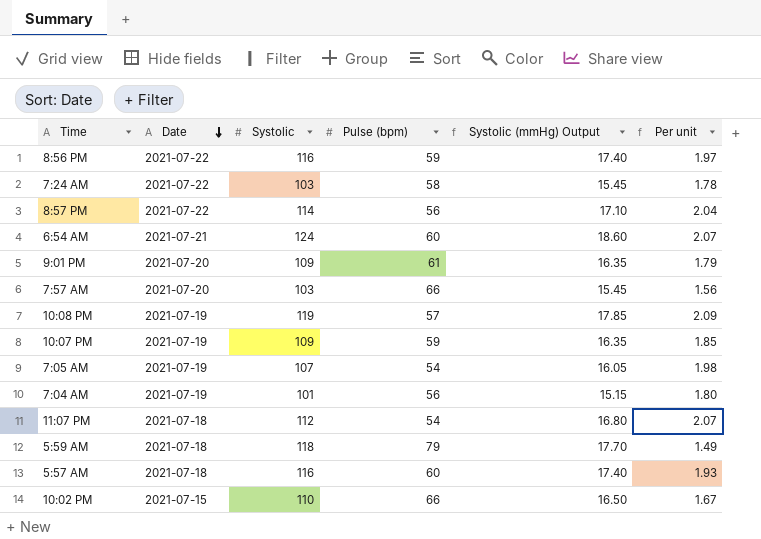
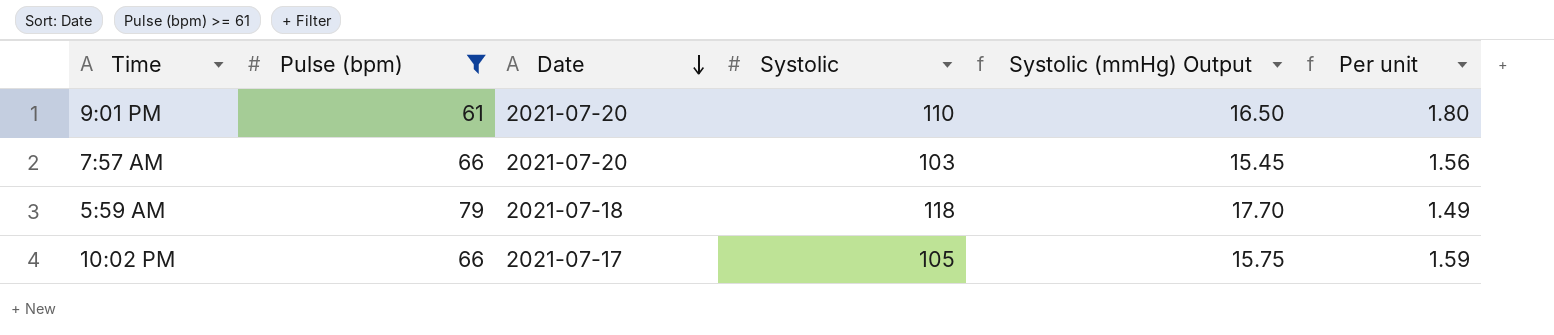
filter: none -> Pulse (bpm) >= 61
column Pulse (bpm) | position: 4 -> 2
9:01 PM | Systolic: 109 -> 110
9:01 PM | Systolic (mmHg) Output: 16.35 -> 16.50
9:01 PM | Per unit: 1.79 -> 1.80
10:02 PM | Date: 2021-07-15 -> 2021-07-17
10:02 PM | Systolic: 110 -> 105
10:02 PM | Systolic (mmHg) Output: 16.50 -> 15.75
10:02 PM | Per unit: 1.67 -> 1.59

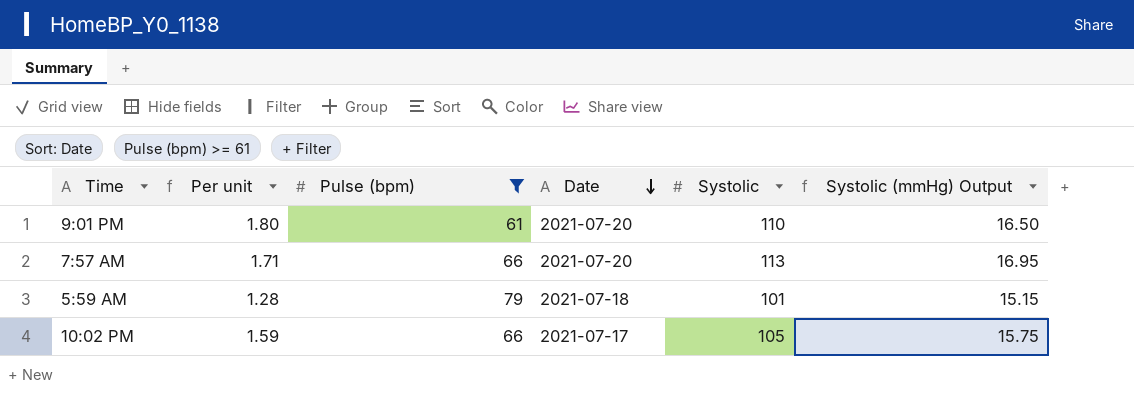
column Per unit | position: 6 -> 2
7:57 AM | Per unit: 1.56 -> 1.71
7:57 AM | Systolic: 103 -> 113
7:57 AM | Systolic (mmHg) Output: 15.45 -> 16.95
5:59 AM | Per unit: 1.49 -> 1.28
5:59 AM | Systolic: 118 -> 101
5:59 AM | Systolic (mmHg) Output: 17.70 -> 15.15

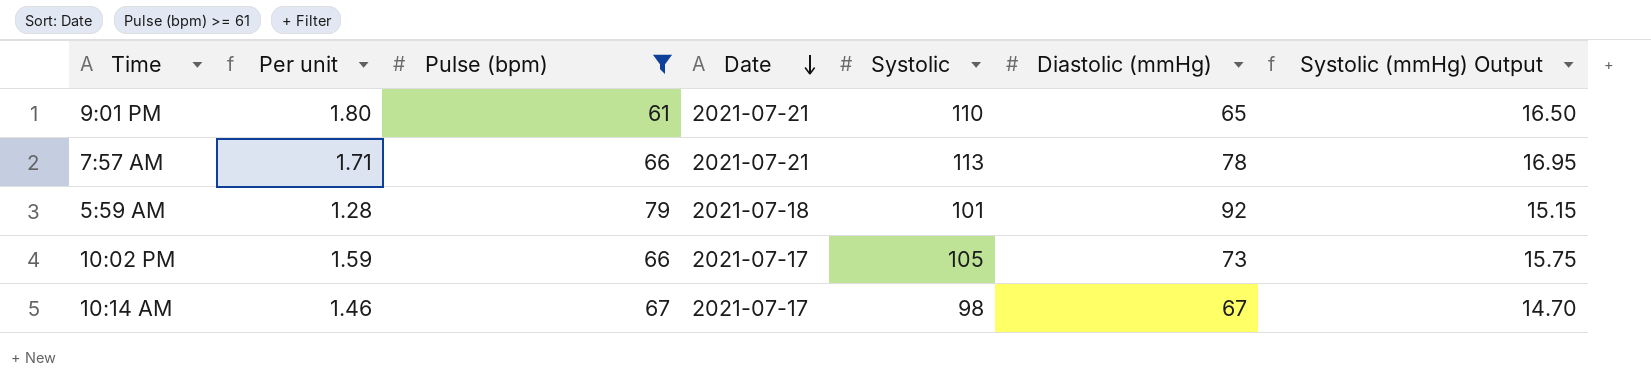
column Diastolic (mmHg) | position: none -> 6
9:01 PM | Date: 2021-07-20 -> 2021-07-21
7:57 AM | Date: 2021-07-20 -> 2021-07-21
row 10:14 AM: none -> 1.46 | 67 | 2021-07-17 | 98 | 67 | 14.70

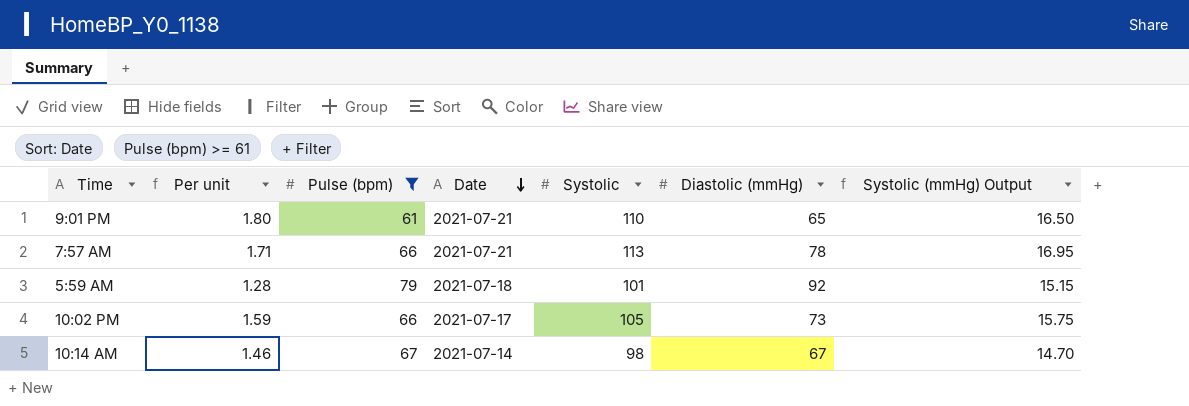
10:14 AM | Date: 2021-07-17 -> 2021-07-14

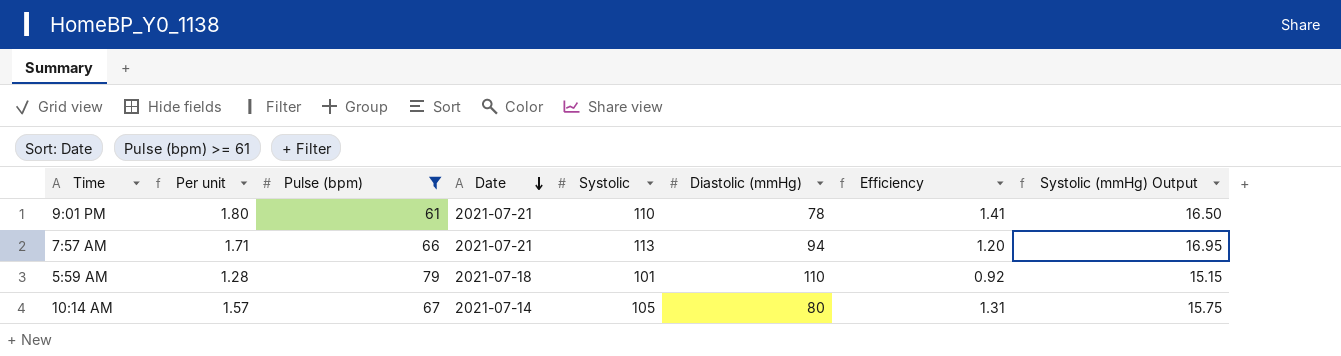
column Efficiency | formula: none -> [Systolic] / [Diastolic (mmHg)]
row 10:02 PM: 1.59 | 66 | 2021-07-17 | 105 | 73 | 15.75 -> none
9:01 PM | Diastolic (mmHg): 65 -> 78
7:57 AM | Diastolic (mmHg): 78 -> 94
5:59 AM | Diastolic (mmHg): 92 -> 110
10:14 AM | Per unit: 1.46 -> 1.57
10:14 AM | Systolic: 98 -> 105
10:14 AM | Diastolic (mmHg): 67 -> 80
10:14 AM | Systolic (mmHg) Output: 14.70 -> 15.75

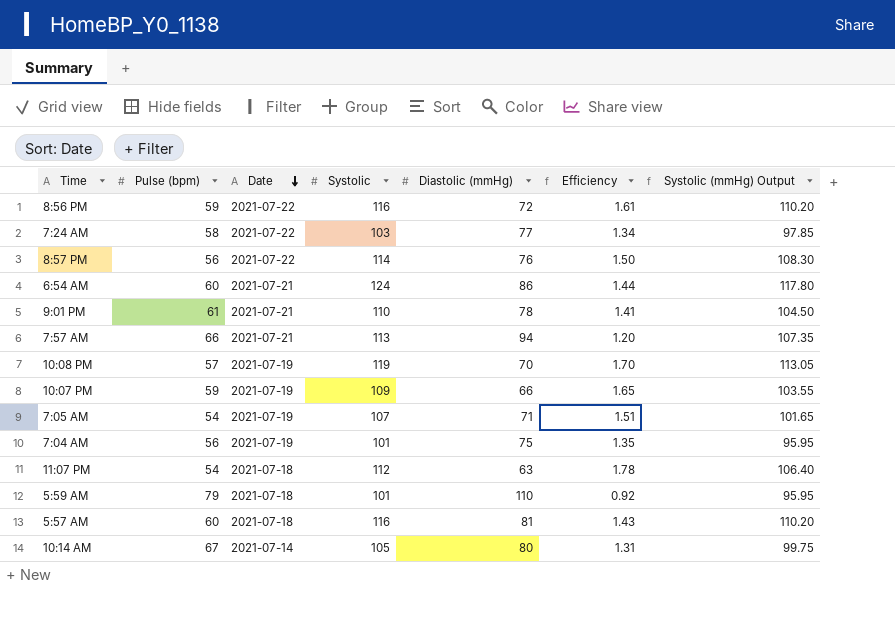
filter: Pulse (bpm) >= 61 -> none
column Per unit | formula: [Systolic] / [Pulse (bpm)] -> none
column Systolic (mmHg) Output | formula: [Systolic] * 0.15 -> [Systolic] * 0.95

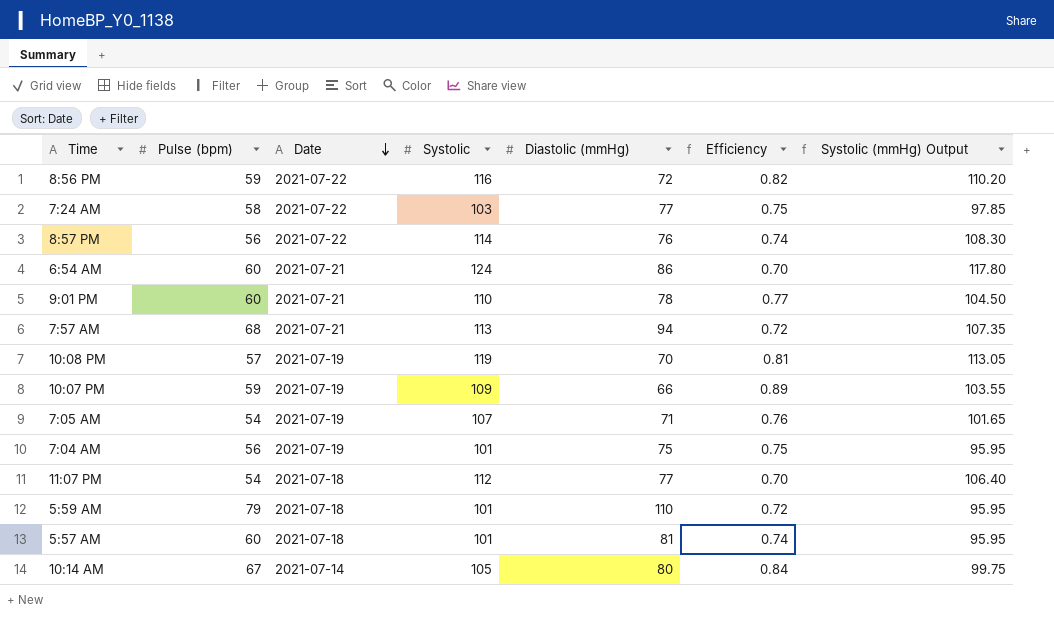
column Efficiency | formula: [Systolic] / [Diastolic (mmHg)] -> [Pulse (bpm)] / [Diastolic (mmHg)]
9:01 PM | Pulse (bpm): 61 -> 60
7:57 AM | Pulse (bpm): 66 -> 68
11:07 PM | Diastolic (mmHg): 63 -> 77
5:57 AM | Systolic: 116 -> 101
5:57 AM | Systolic (mmHg) Output: 110.20 -> 95.95

